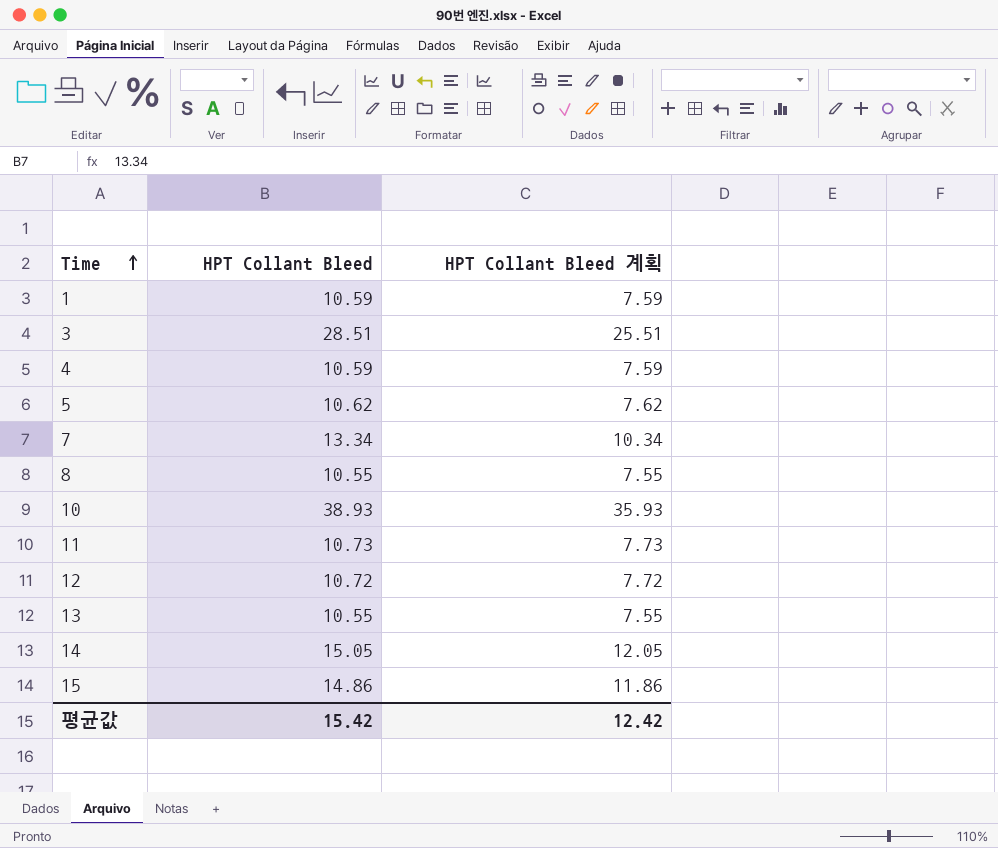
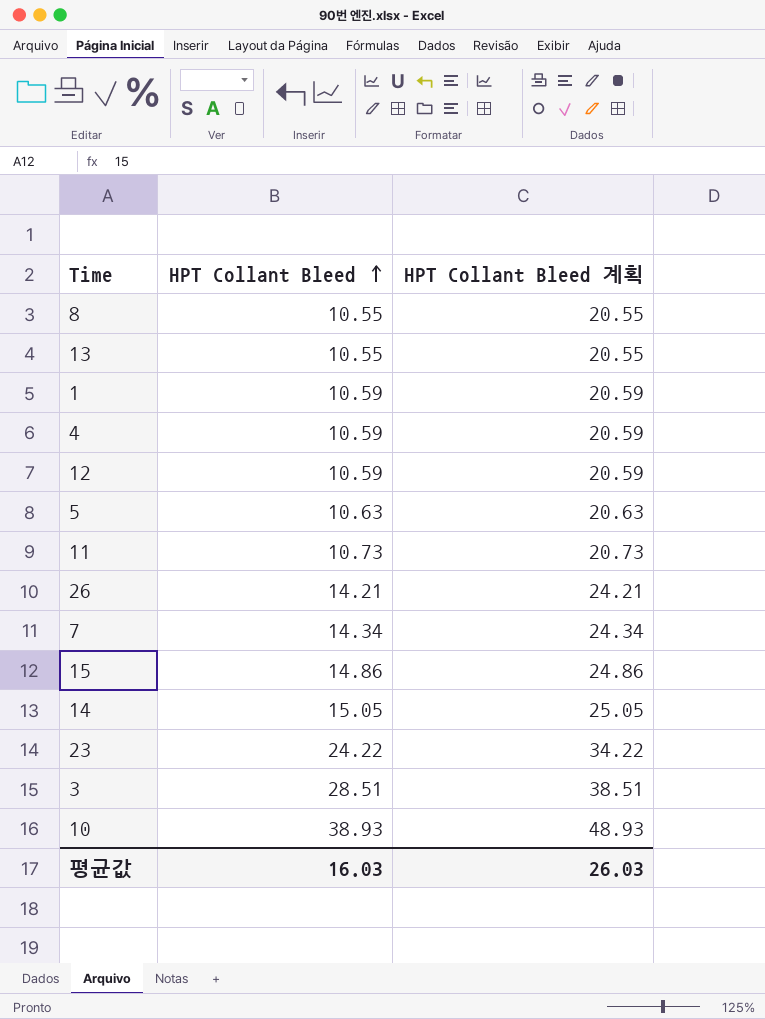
row order: Time ascending -> HPT Collant Bleed ascending
column HPT Collant Bleed 계획 | formula: [HPT Collant Bleed] - 3 -> [HPT Collant Bleed] + 10
12 | HPT Collant Bleed: 10.72 -> 10.59
5 | HPT Collant Bleed: 10.62 -> 10.63
row 26: none -> 14.21 | 24.21
7 | HPT Collant Bleed: 13.34 -> 14.34
row 23: none -> 24.22 | 34.22
평균값 | HPT Collant Bleed: 15.42 -> 16.03
평균값 | HPT Collant Bleed 계획: 12.42 -> 26.03

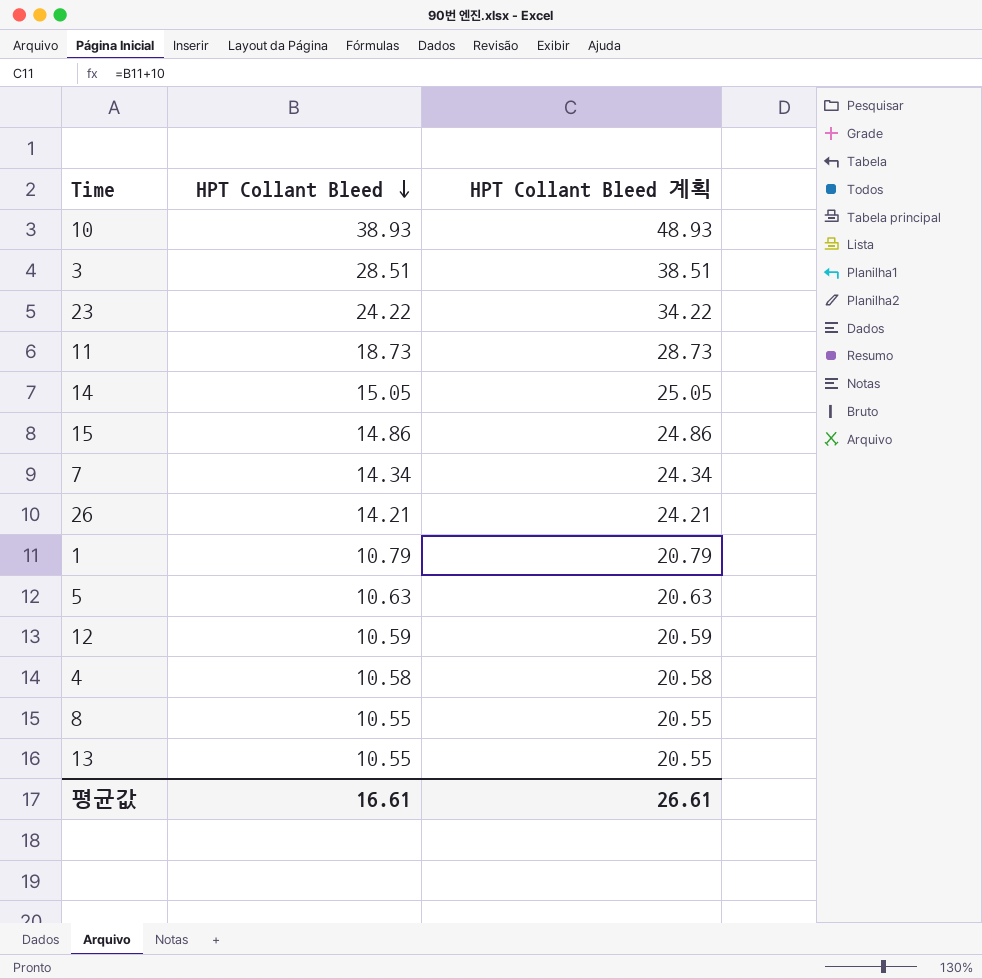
row order: HPT Collant Bleed ascending -> HPT Collant Bleed descending
11 | HPT Collant Bleed: 10.73 -> 18.73
11 | HPT Collant Bleed 계획: 20.73 -> 28.73
1 | HPT Collant Bleed: 10.59 -> 10.79
1 | HPT Collant Bleed 계획: 20.59 -> 20.79
4 | HPT Collant Bleed: 10.59 -> 10.58
4 | HPT Collant Bleed 계획: 20.59 -> 20.58
평균값 | HPT Collant Bleed: 16.03 -> 16.61
평균값 | HPT Collant Bleed 계획: 26.03 -> 26.61

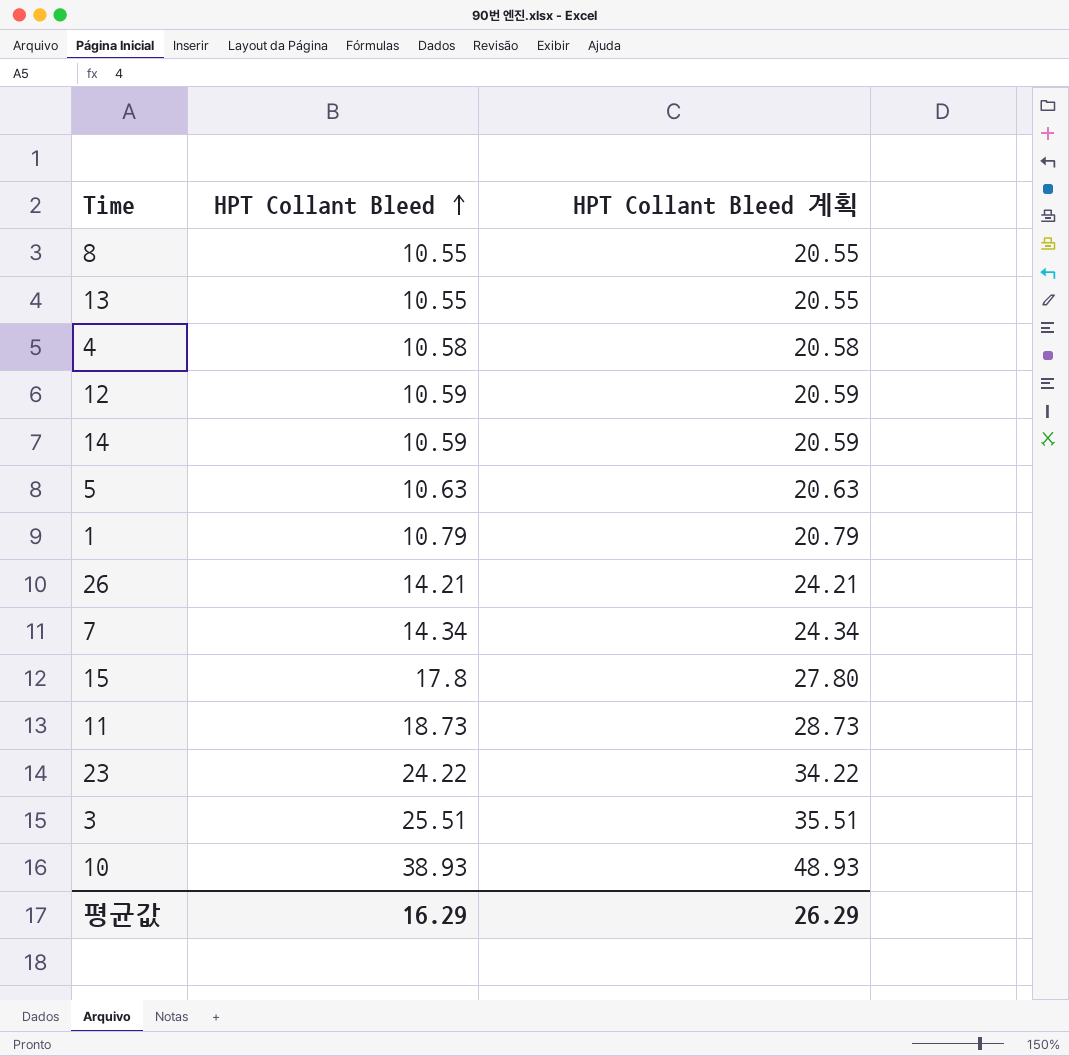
row order: HPT Collant Bleed descending -> HPT Collant Bleed ascending
14 | HPT Collant Bleed: 15.05 -> 10.59
14 | HPT Collant Bleed 계획: 25.05 -> 20.59
15 | HPT Collant Bleed: 14.86 -> 17.8
15 | HPT Collant Bleed 계획: 24.86 -> 27.80
3 | HPT Collant Bleed: 28.51 -> 25.51
3 | HPT Collant Bleed 계획: 38.51 -> 35.51
평균값 | HPT Collant Bleed: 16.61 -> 16.29
평균값 | HPT Collant Bleed 계획: 26.61 -> 26.29

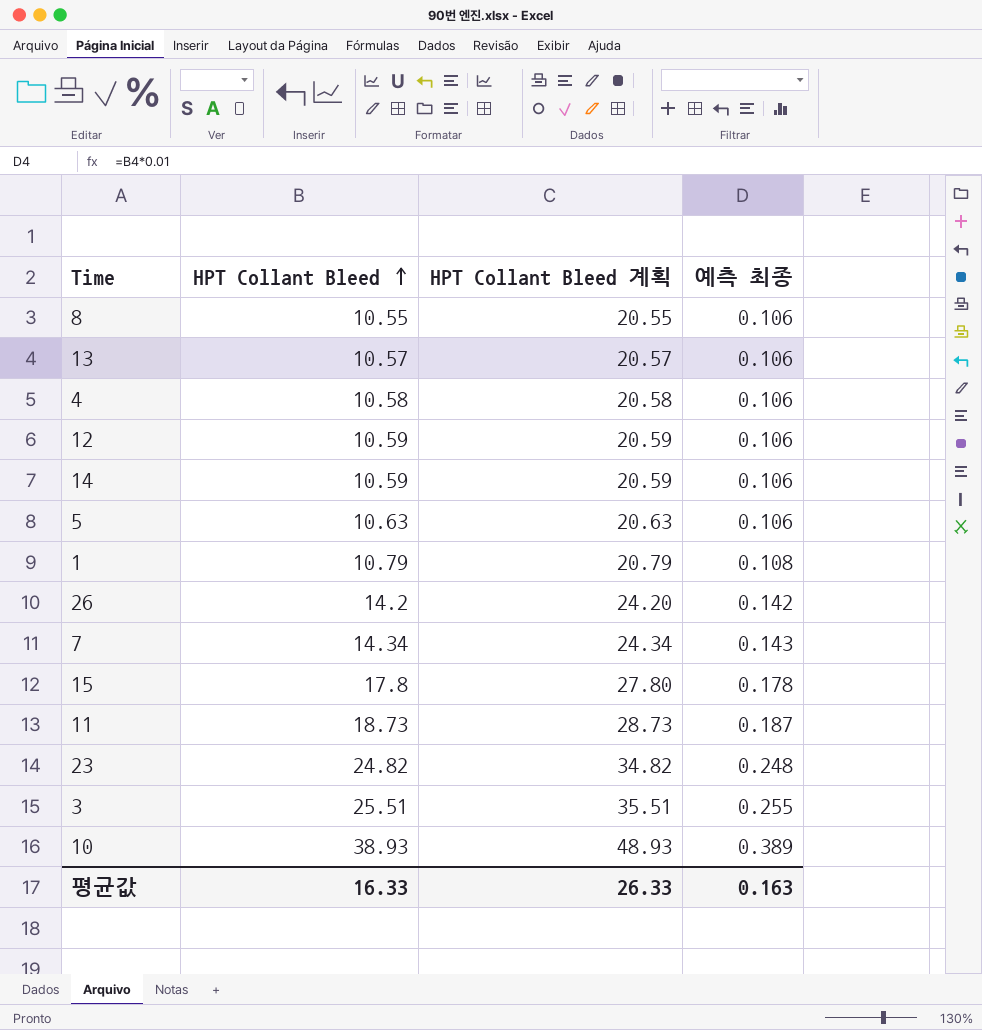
column 예측 최종 | formula: none -> [HPT Collant Bleed] * 0.01
13 | HPT Collant Bleed: 10.55 -> 10.57
13 | HPT Collant Bleed 계획: 20.55 -> 20.57
26 | HPT Collant Bleed: 14.21 -> 14.2
26 | HPT Collant Bleed 계획: 24.21 -> 24.20
23 | HPT Collant Bleed: 24.22 -> 24.82
23 | HPT Collant Bleed 계획: 34.22 -> 34.82
평균값 | HPT Collant Bleed: 16.29 -> 16.33
평균값 | HPT Collant Bleed 계획: 26.29 -> 26.33

